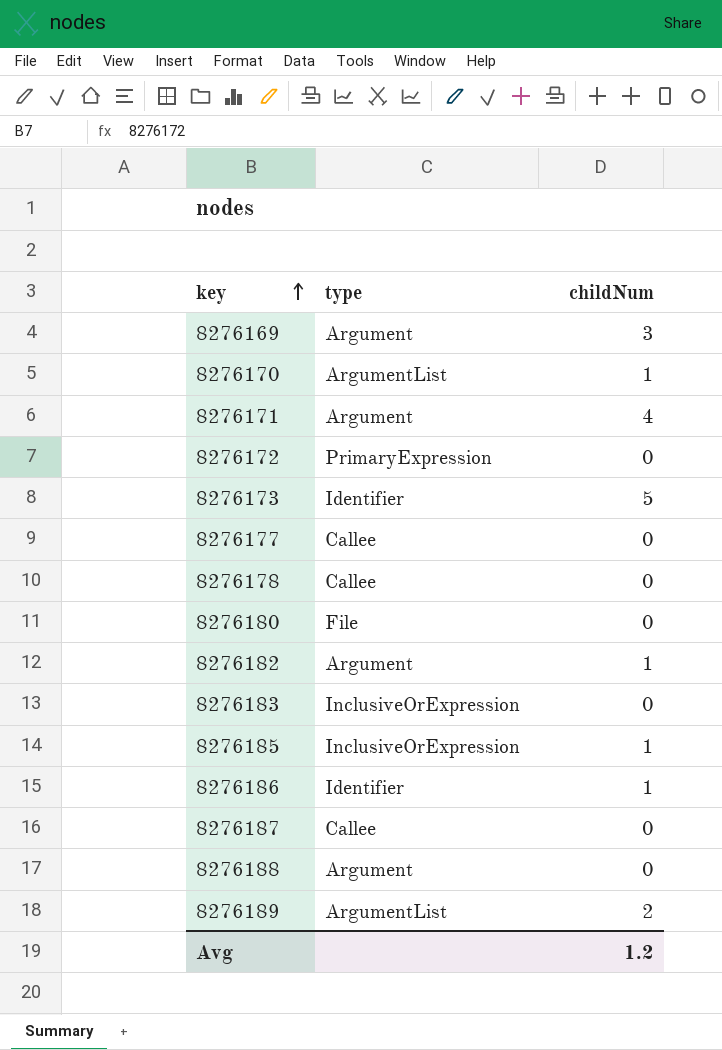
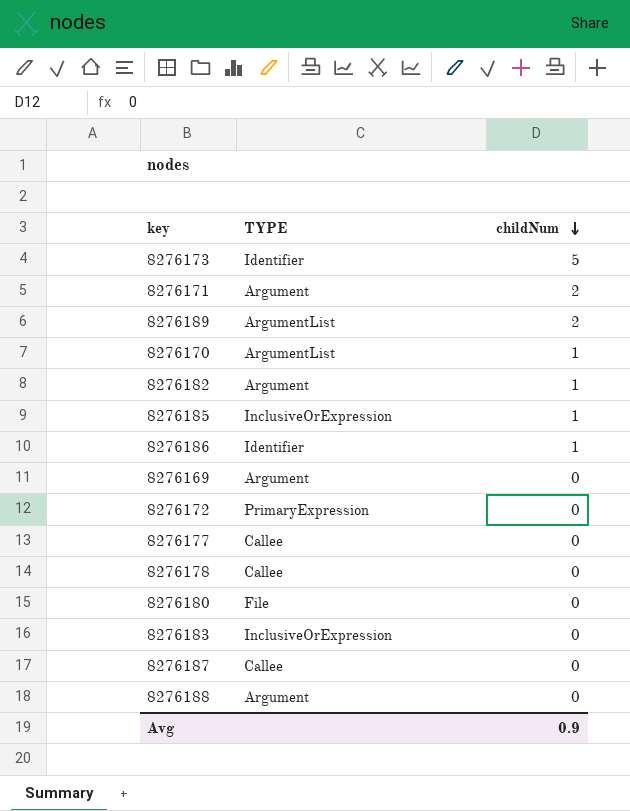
row order: key ascending -> childNum descending
column name: type -> TYPE
8276171 | childNum: 4 -> 2
8276169 | childNum: 3 -> 0
Avg | childNum: 1.2 -> 0.9

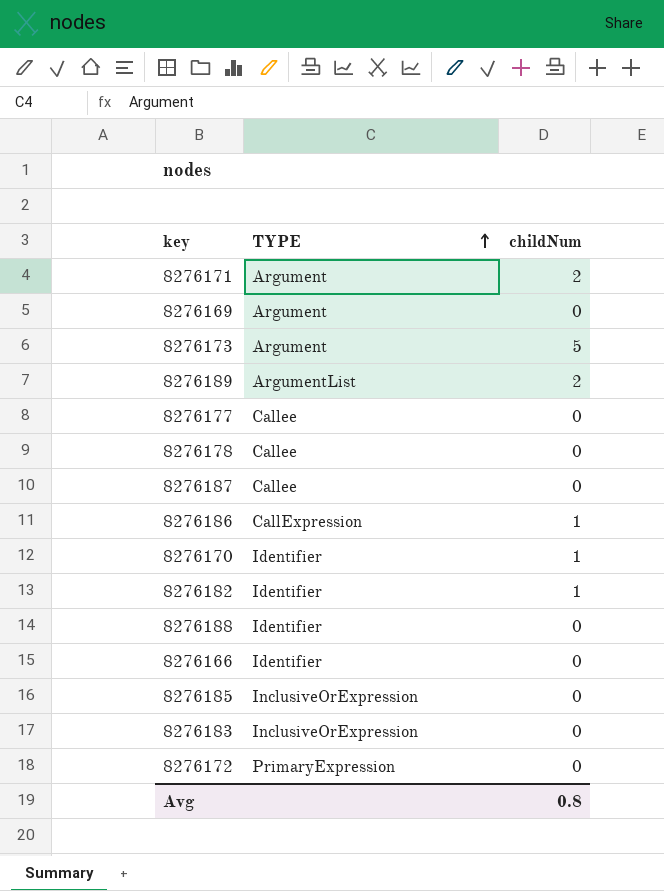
row order: childNum descending -> TYPE ascending
row 8276180: File | 0 -> none
8276173 | TYPE: Identifier -> Argument
8276186 | TYPE: Identifier -> CallExpression
8276170 | TYPE: ArgumentList -> Identifier
8276182 | TYPE: Argument -> Identifier
8276188 | TYPE: Argument -> Identifier
row 8276166: none -> Identifier | 0
8276185 | childNum: 1 -> 0
Avg | childNum: 0.9 -> 0.8

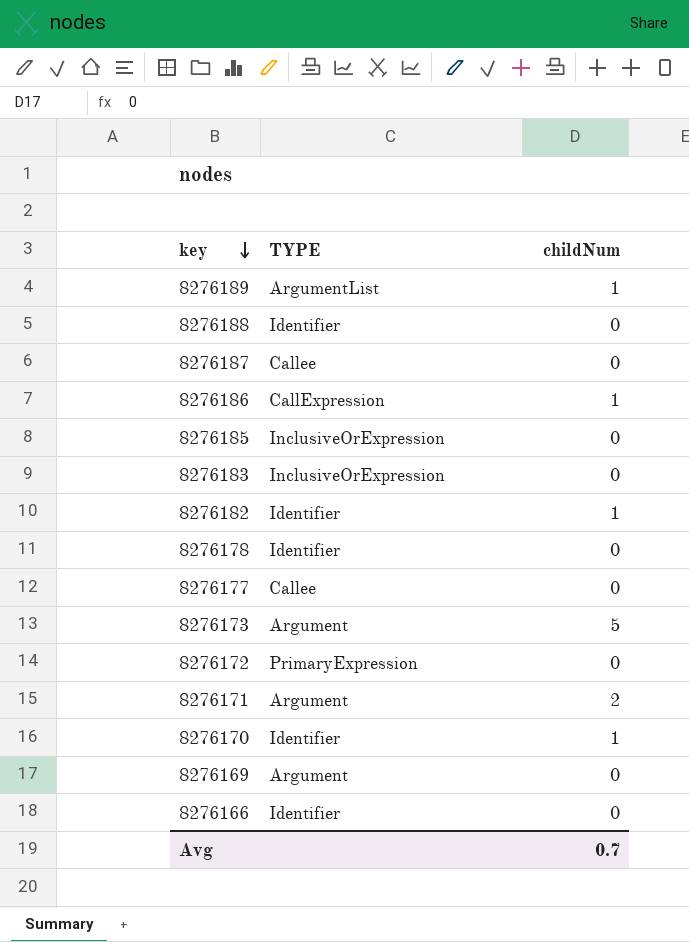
row order: TYPE ascending -> key descending
8276189 | childNum: 2 -> 1
8276178 | TYPE: Callee -> Identifier
Avg | childNum: 0.8 -> 0.7

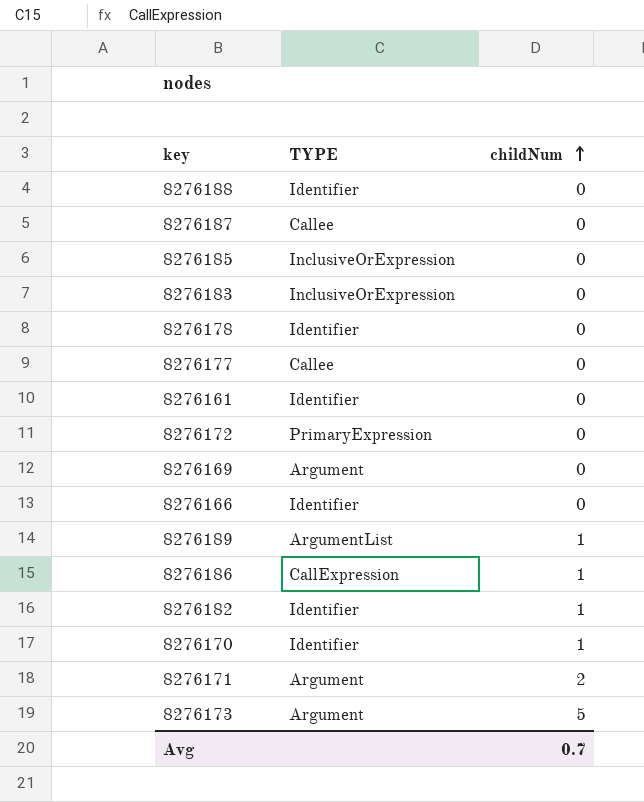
row order: key descending -> childNum ascending
row 8276161: none -> Identifier | 0

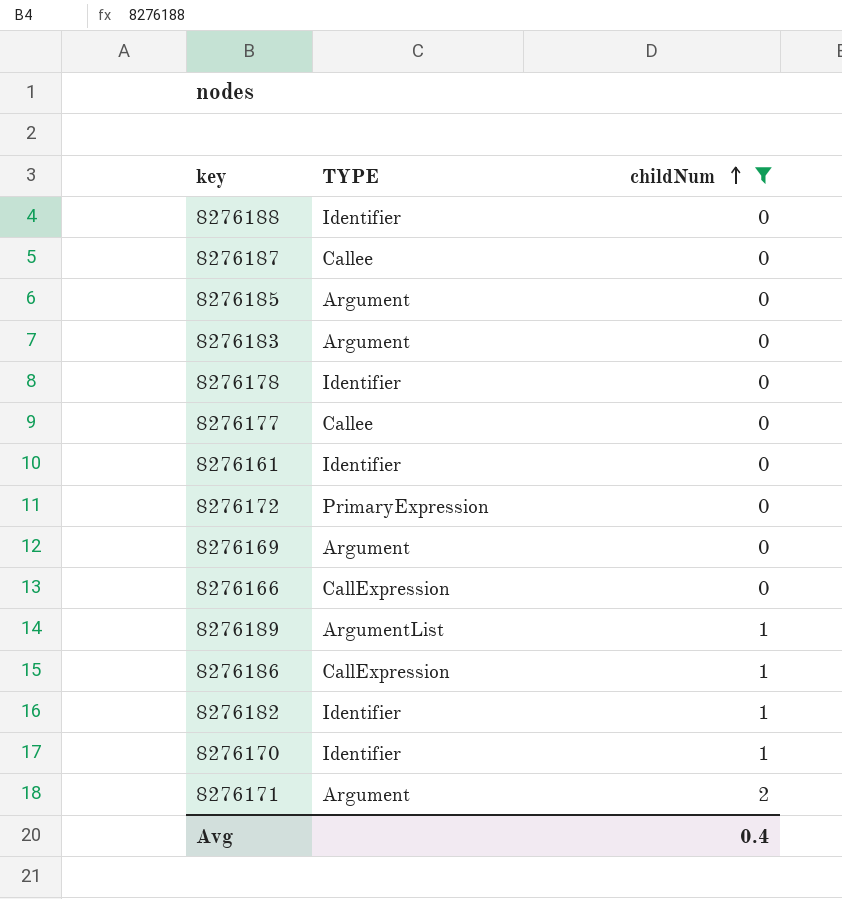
filter: none -> childNum != 5
8276185 | TYPE: InclusiveOrExpression -> Argument
8276183 | TYPE: InclusiveOrExpression -> Argument
8276166 | TYPE: Identifier -> CallExpression
Avg | childNum: 0.7 -> 0.4

